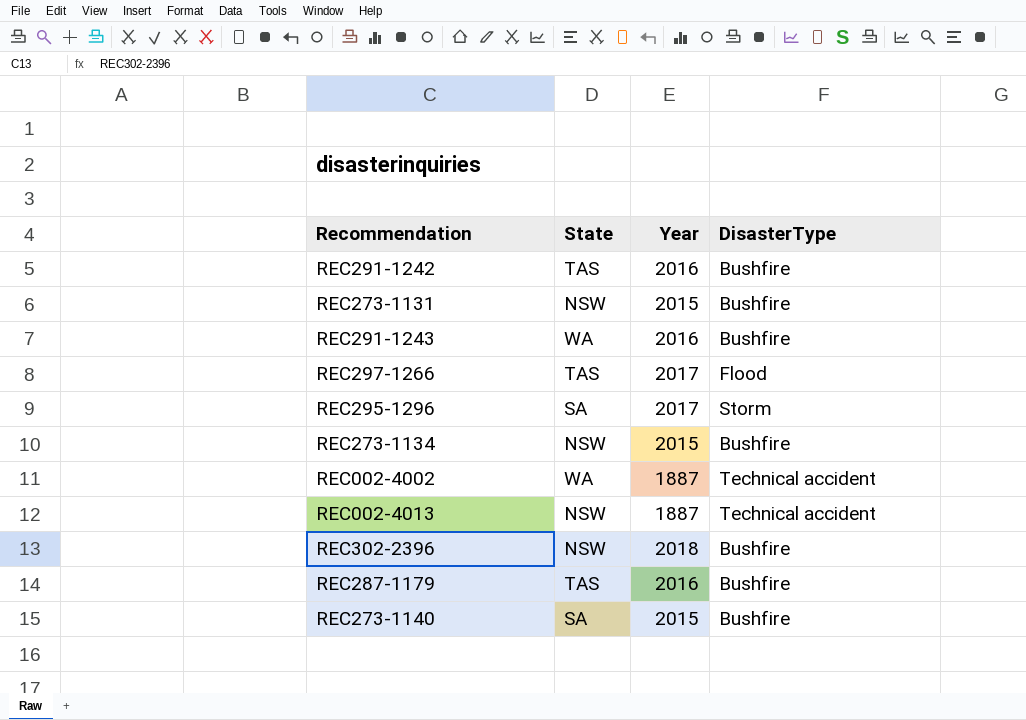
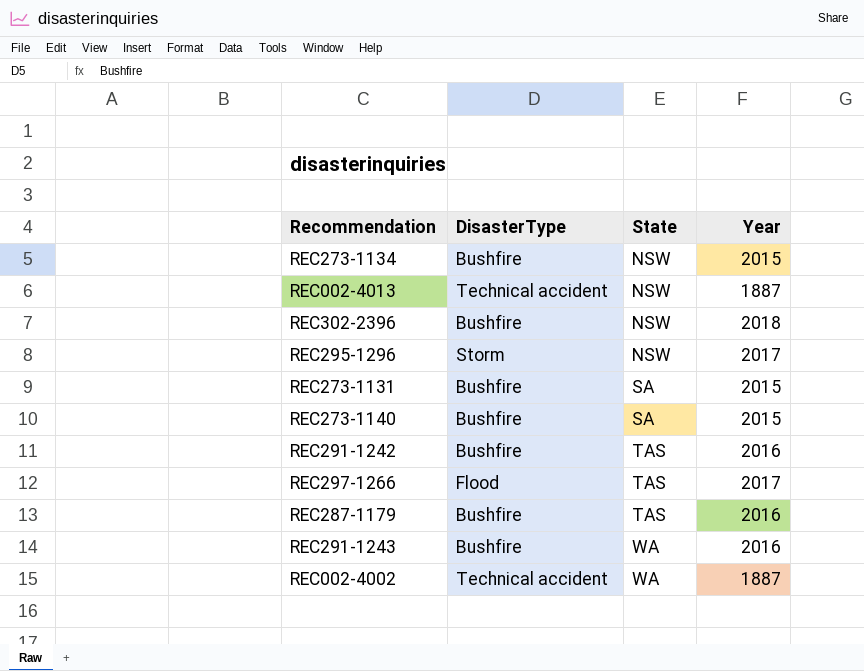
row order: none -> State ascending
column DisasterType | position: 4 -> 2
REC295-1296 | State: SA -> NSW
REC273-1131 | State: NSW -> SA

